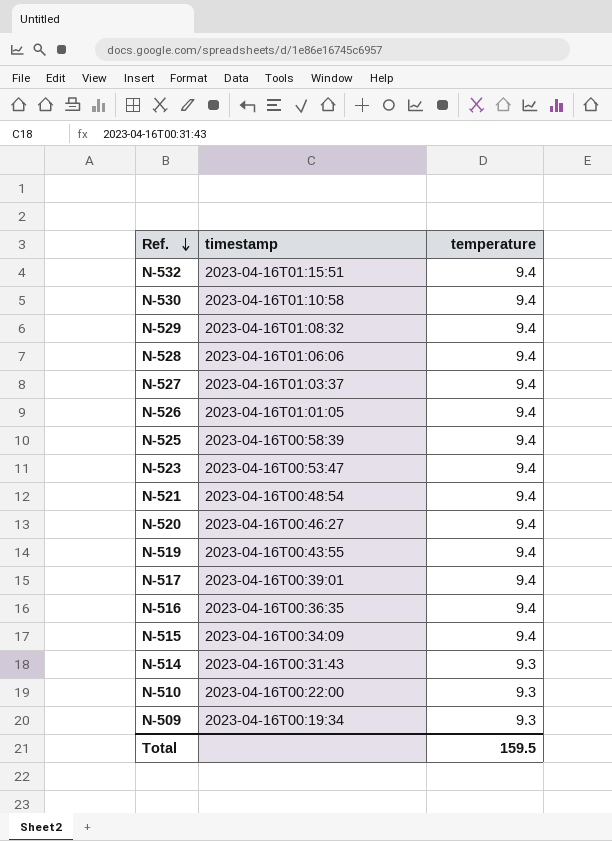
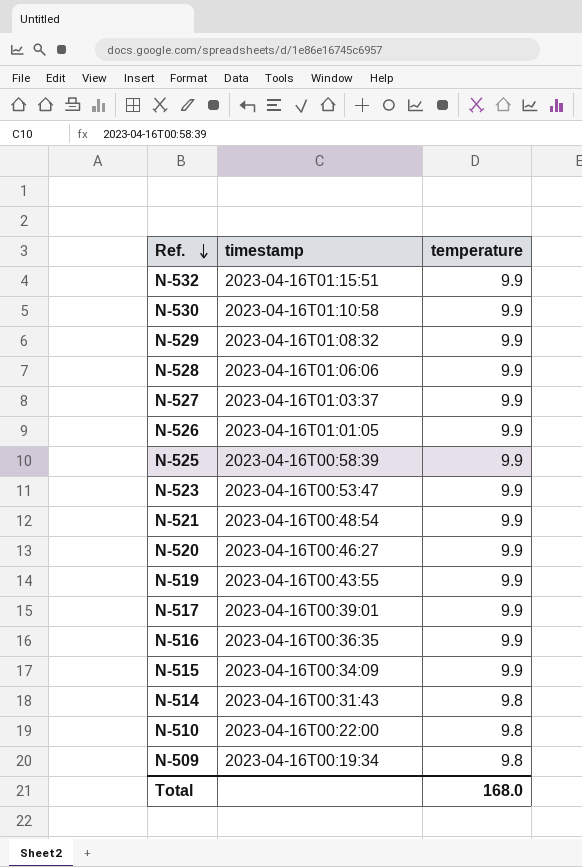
N-532 | temperature: 9.4 -> 9.9
N-530 | temperature: 9.4 -> 9.9
N-529 | temperature: 9.4 -> 9.9
N-528 | temperature: 9.4 -> 9.9
N-527 | temperature: 9.4 -> 9.9
N-526 | temperature: 9.4 -> 9.9
N-525 | temperature: 9.4 -> 9.9
N-523 | temperature: 9.4 -> 9.9
N-521 | temperature: 9.4 -> 9.9
N-520 | temperature: 9.4 -> 9.9
N-519 | temperature: 9.4 -> 9.9
N-517 | temperature: 9.4 -> 9.9
N-516 | temperature: 9.4 -> 9.9
N-515 | temperature: 9.4 -> 9.9
N-514 | temperature: 9.3 -> 9.8
N-510 | temperature: 9.3 -> 9.8
N-509 | temperature: 9.3 -> 9.8
Total | temperature: 159.5 -> 168.0

